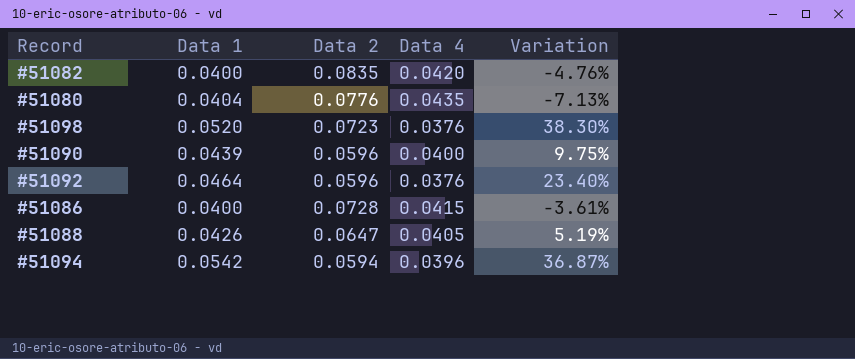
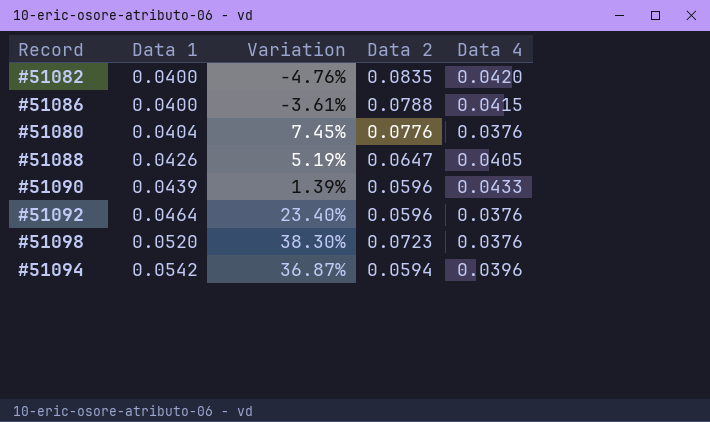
row order: none -> Data 1 ascending
column Variation | position: 5 -> 3
#51086 | Data 2: 0.0728 -> 0.0788
#51080 | Variation: -7.13% -> 7.45%
#51080 | Data 4: 0.0435 -> 0.0376
#51090 | Variation: 9.75% -> 1.39%
#51090 | Data 4: 0.0400 -> 0.0433

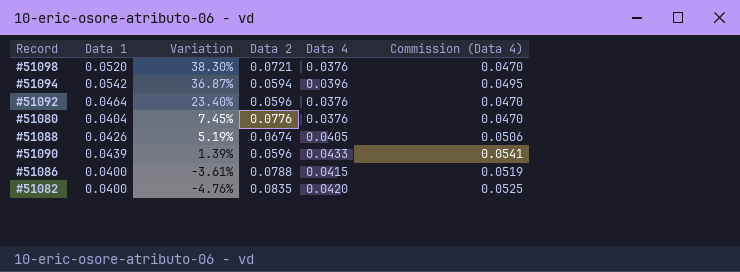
row order: Data 1 ascending -> Variation descending
column Commission (Data 4) | formula: none -> [Data 4] * 1.25
#51098 | Data 2: 0.0723 -> 0.0721
#51088 | Data 2: 0.0647 -> 0.0674

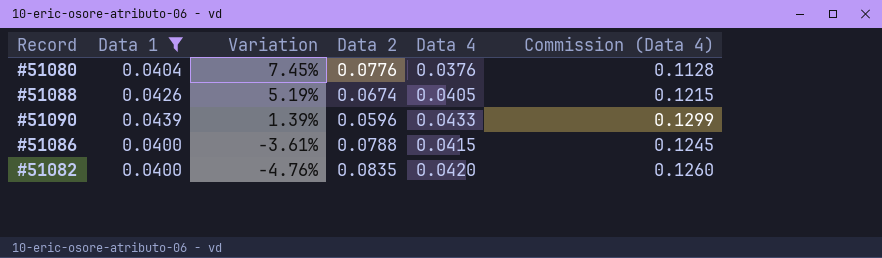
filter: none -> Data 1 <= 0.0439
column Commission (Data 4) | formula: [Data 4] * 1.25 -> [Data 4] * 3

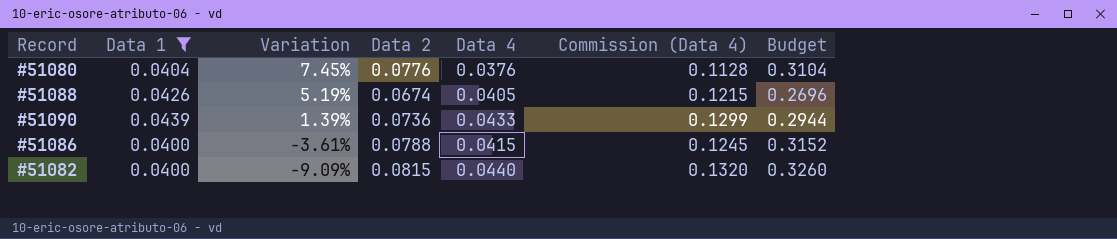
column Budget | formula: none -> [Data 2] * 4
#51090 | Data 2: 0.0596 -> 0.0736
#51082 | Variation: -4.76% -> -9.09%
#51082 | Data 2: 0.0835 -> 0.0815
#51082 | Data 4: 0.0420 -> 0.0440
#51082 | Commission (Data 4): 0.1260 -> 0.1320

